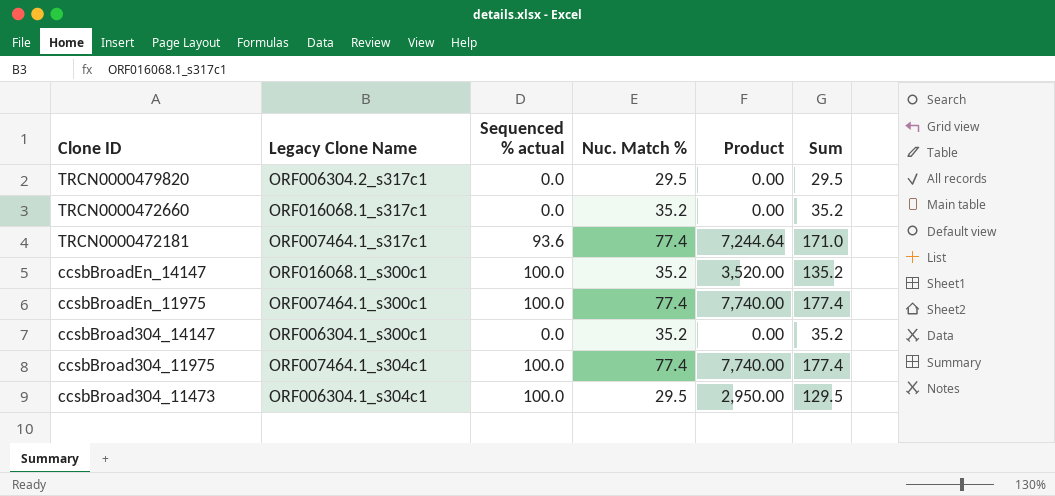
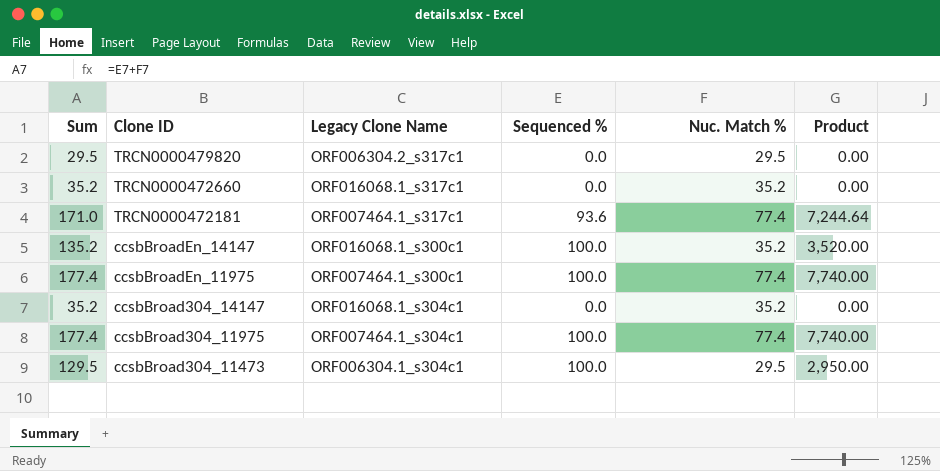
column Sum | position: 6 -> 1
column name: Sequenced % actual -> Sequenced %
ccsbBroad304_14147 | Legacy Clone Name: ORF006304.1_s300c1 -> ORF016068.1_s304c1

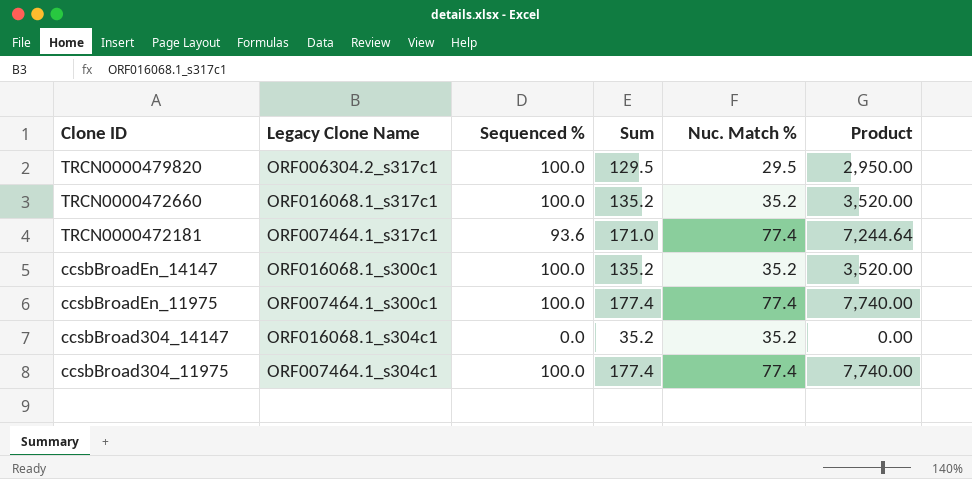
column Sum | position: 1 -> 4
row ccsbBroad304_11473: 129.5 | ORF006304.1_s304c1 | 100.0 | 29.5 | 2,950.00 -> none
TRCN0000479820 | Sequenced %: 0.0 -> 100.0
TRCN0000479820 | Sum: 29.5 -> 129.5
TRCN0000479820 | Product: 0.00 -> 2,950.00
TRCN0000472660 | Sequenced %: 0.0 -> 100.0
TRCN0000472660 | Sum: 35.2 -> 135.2
TRCN0000472660 | Product: 0.00 -> 3,520.00

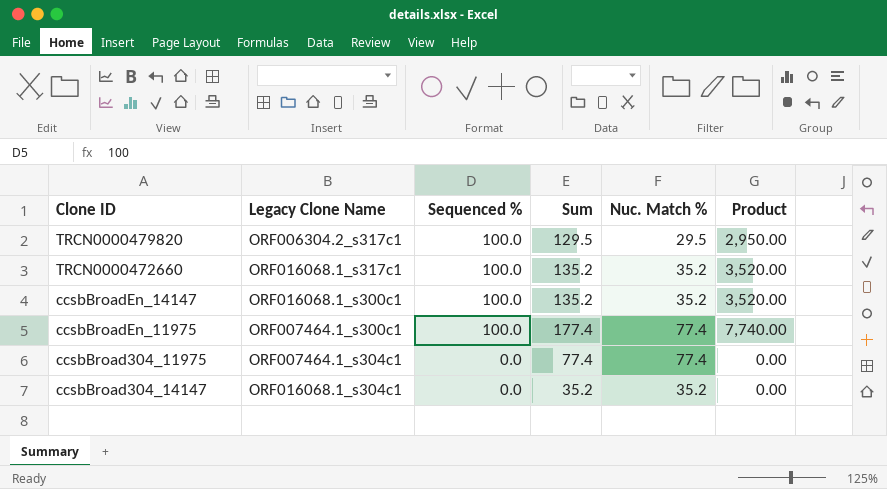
row order: Clone ID descending -> Sequenced % descending
row TRCN0000472181: ORF007464.1_s317c1 | 93.6 | 171.0 | 77.4 | 7,244.64 -> none
ccsbBroad304_11975 | Sequenced %: 100.0 -> 0.0
ccsbBroad304_11975 | Sum: 177.4 -> 77.4
ccsbBroad304_11975 | Product: 7,740.00 -> 0.00

